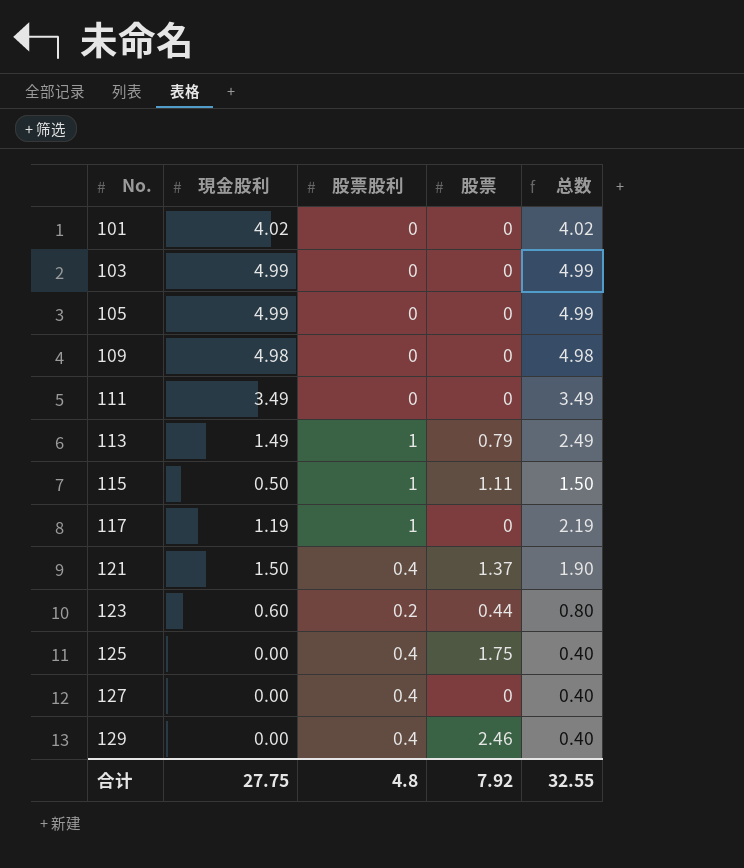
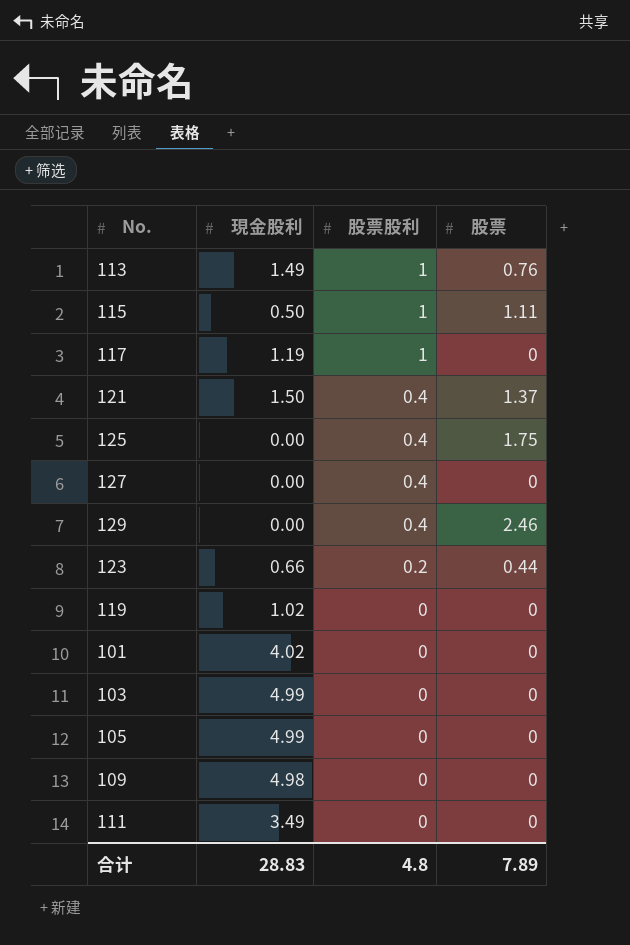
row order: No. ascending -> 股票股利 descending
column 总数 | formula: [現金股利] + [股票股利] -> none
113 | 股票: 0.79 -> 0.76
123 | 現金股利: 0.60 -> 0.66
row 119: none -> 1.02 | 0 | 0
合计 | 現金股利: 27.75 -> 28.83
合计 | 股票: 7.92 -> 7.89

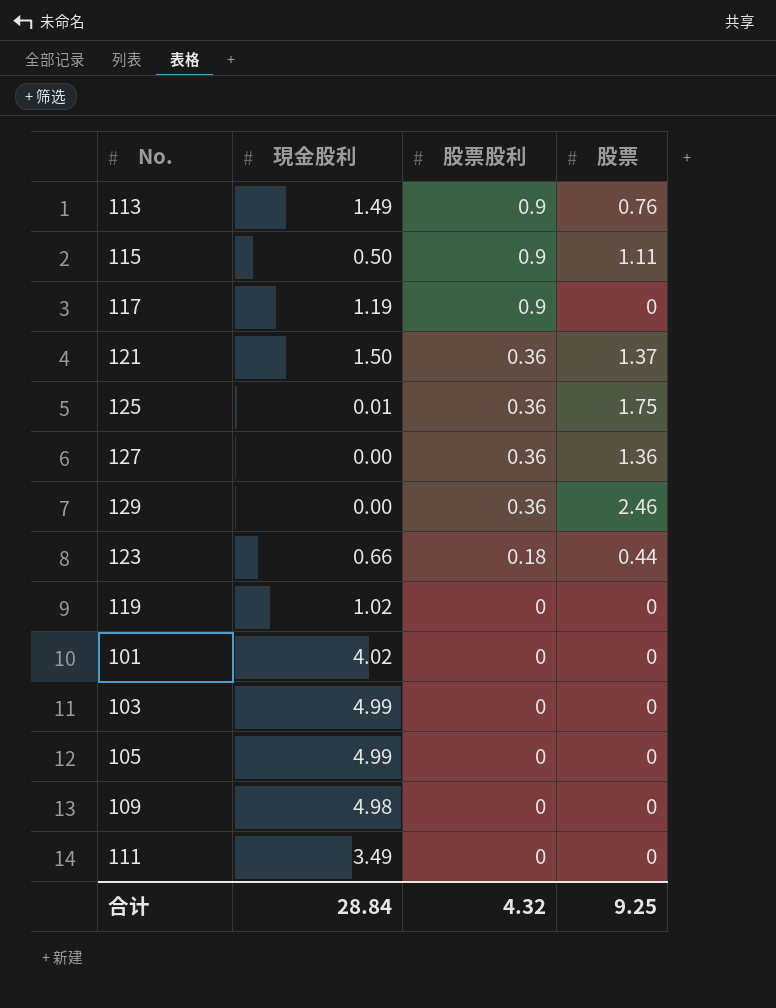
113 | 股票股利: 1 -> 0.9
115 | 股票股利: 1 -> 0.9
117 | 股票股利: 1 -> 0.9
121 | 股票股利: 0.4 -> 0.36
125 | 現金股利: 0.00 -> 0.01
125 | 股票股利: 0.4 -> 0.36
127 | 股票股利: 0.4 -> 0.36
127 | 股票: 0 -> 1.36
129 | 股票股利: 0.4 -> 0.36
123 | 股票股利: 0.2 -> 0.18
合计 | 現金股利: 28.83 -> 28.84
合计 | 股票股利: 4.8 -> 4.32
合计 | 股票: 7.89 -> 9.25

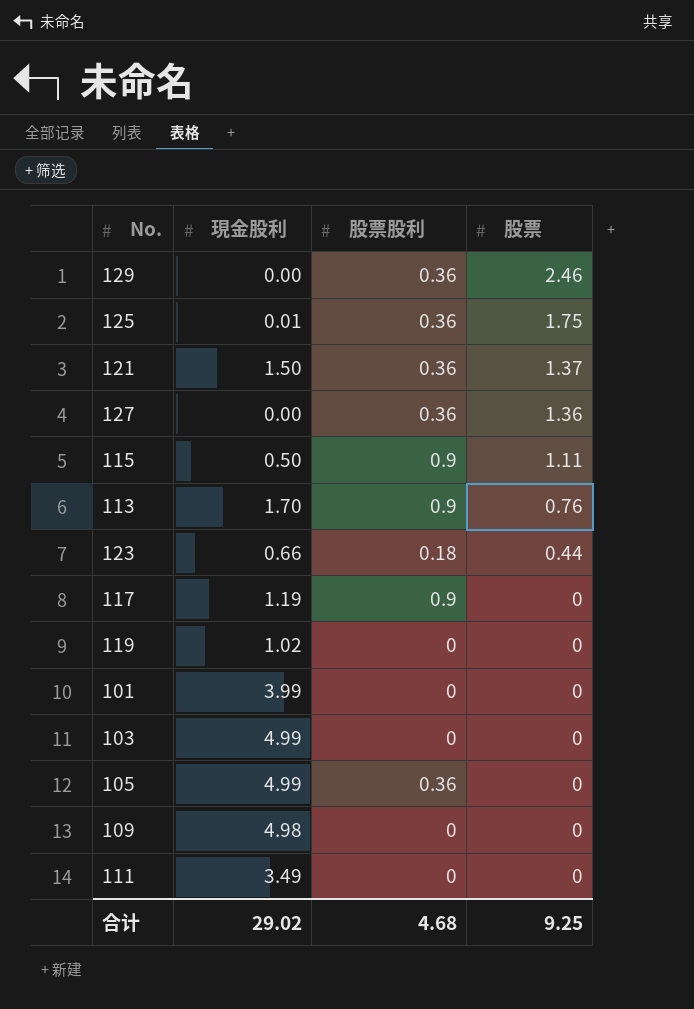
row order: 股票股利 descending -> 股票 descending
113 | 現金股利: 1.49 -> 1.70
101 | 現金股利: 4.02 -> 3.99
105 | 股票股利: 0 -> 0.36
合计 | 現金股利: 28.84 -> 29.02
合计 | 股票股利: 4.32 -> 4.68

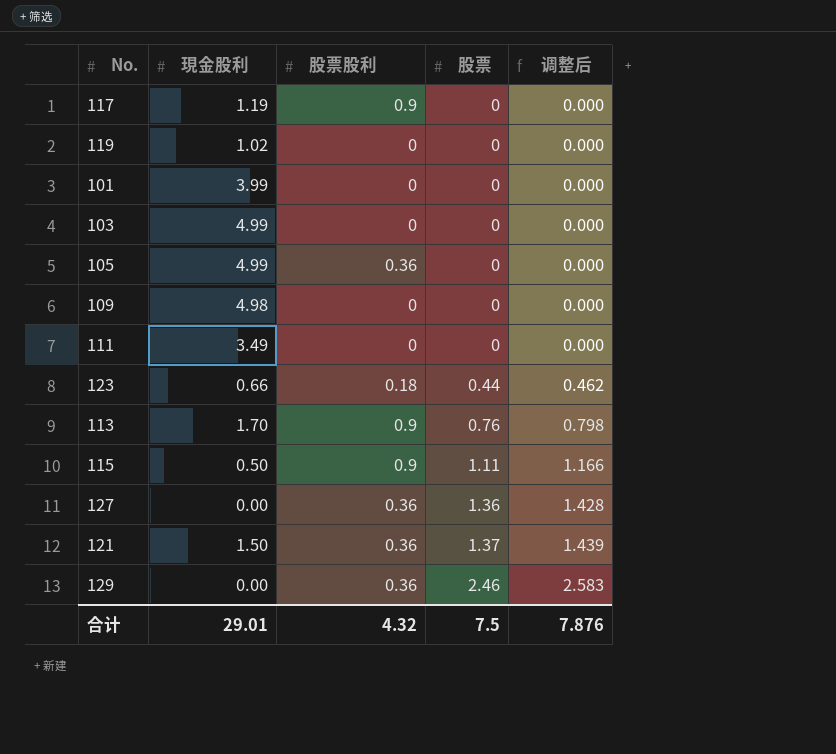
row order: 股票 descending -> 股票 ascending
column 调整后 | formula: none -> [股票] * 1.05
row 125: 0.01 | 0.36 | 1.75 -> none
合计 | 現金股利: 29.02 -> 29.01
合计 | 股票股利: 4.68 -> 4.32
合计 | 股票: 9.25 -> 7.5

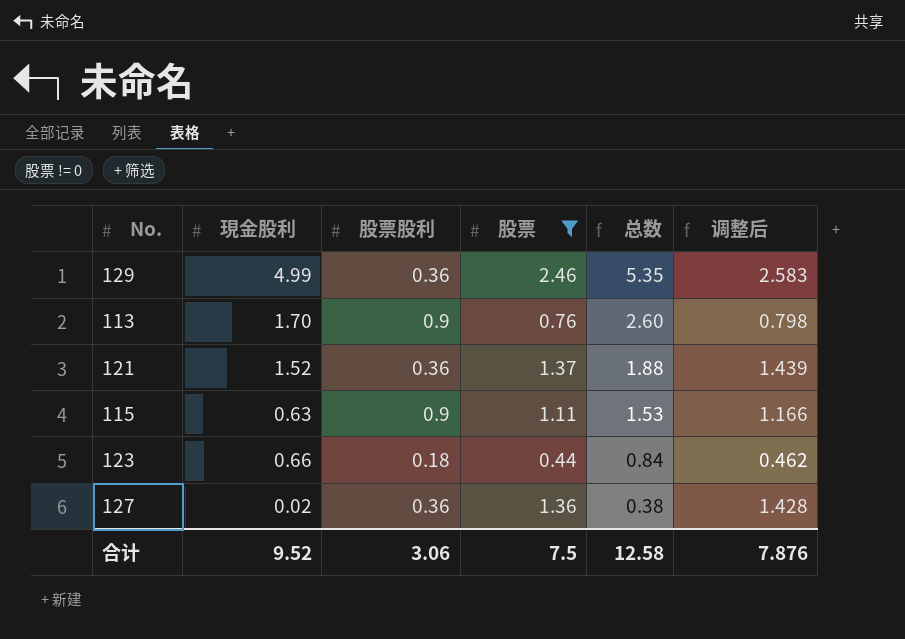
filter: none -> 股票 != 0
row order: 股票 ascending -> 总数 descending
column 总数 | formula: none -> [現金股利] + [股票股利]
129 | 現金股利: 0.00 -> 4.99
121 | 現金股利: 1.50 -> 1.52
115 | 現金股利: 0.50 -> 0.63
127 | 現金股利: 0.00 -> 0.02
合计 | 現金股利: 29.01 -> 9.52
合计 | 股票股利: 4.32 -> 3.06

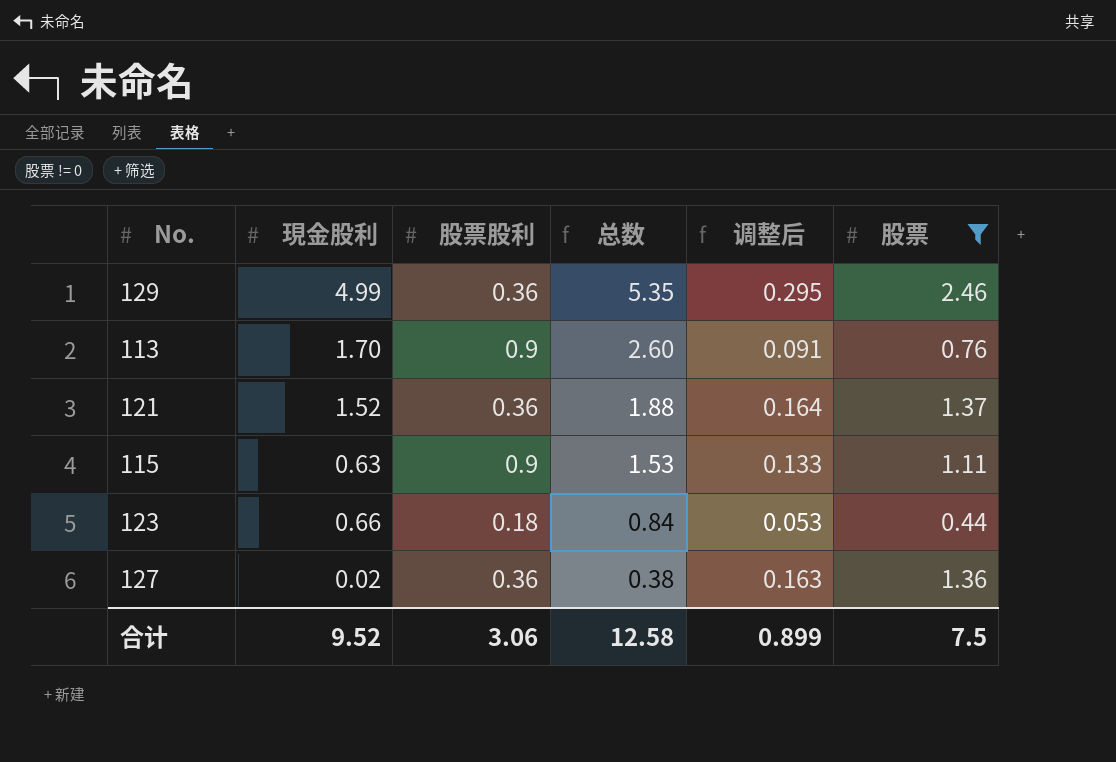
column 调整后 | formula: [股票] * 1.05 -> [股票] * 0.12
column 股票 | position: 4 -> 6
合计 | 调整后: 7.876 -> 0.899

